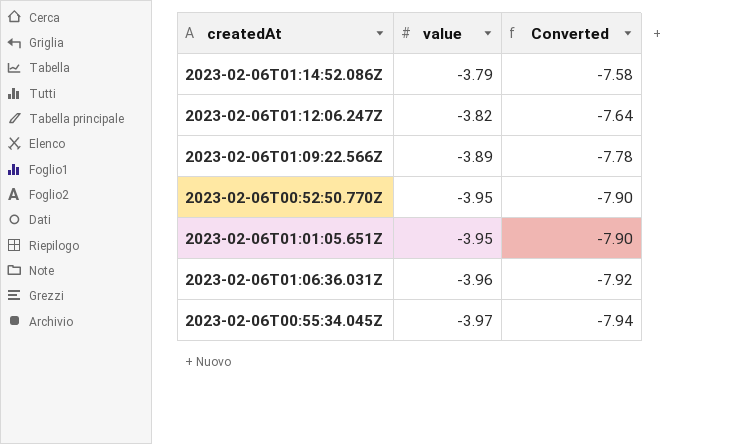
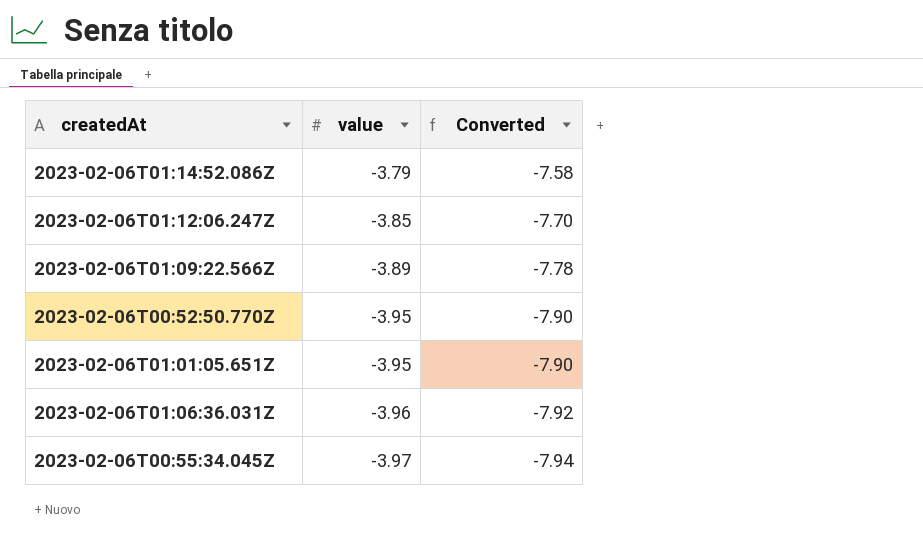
2023-02-06T01:12:06.247Z | value: -3.82 -> -3.85
2023-02-06T01:12:06.247Z | Converted: -7.64 -> -7.70

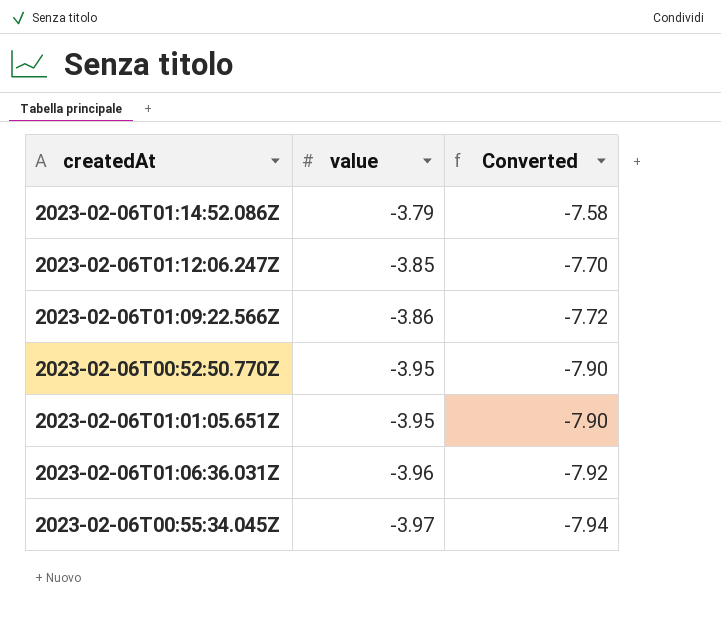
2023-02-06T01:09:22.566Z | value: -3.89 -> -3.86
2023-02-06T01:09:22.566Z | Converted: -7.78 -> -7.72

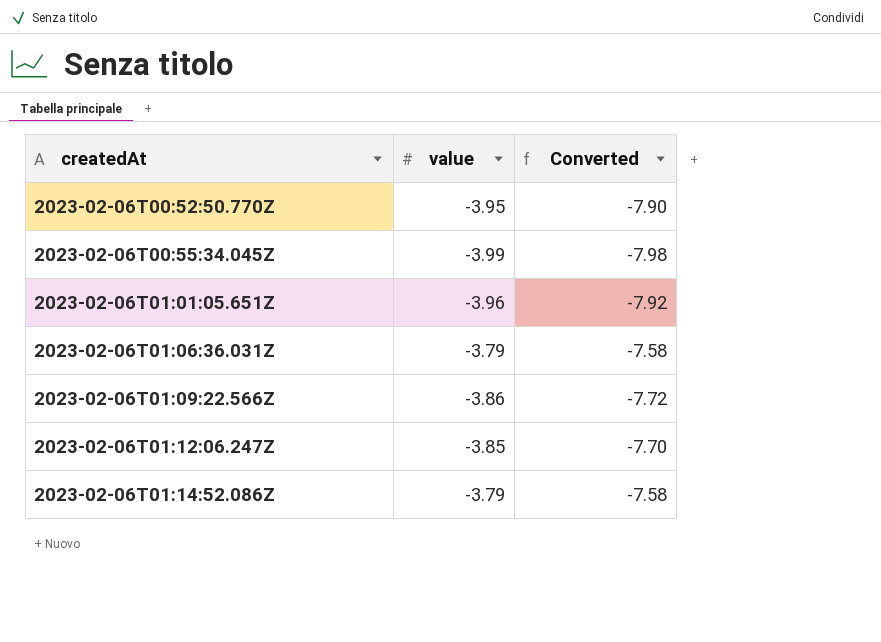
row order: value descending -> createdAt ascending
2023-02-06T00:55:34.045Z | value: -3.97 -> -3.99
2023-02-06T00:55:34.045Z | Converted: -7.94 -> -7.98
2023-02-06T01:01:05.651Z | value: -3.95 -> -3.96
2023-02-06T01:01:05.651Z | Converted: -7.90 -> -7.92
2023-02-06T01:06:36.031Z | value: -3.96 -> -3.79
2023-02-06T01:06:36.031Z | Converted: -7.92 -> -7.58

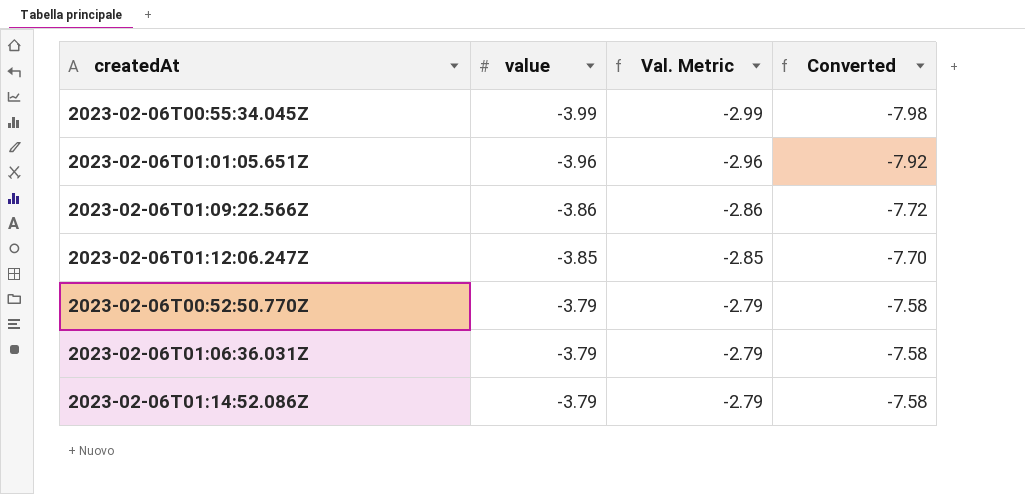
row order: createdAt ascending -> value ascending
column Val. Metric | formula: none -> [value] + 1
2023-02-06T00:52:50.770Z | value: -3.95 -> -3.79
2023-02-06T00:52:50.770Z | Converted: -7.90 -> -7.58

